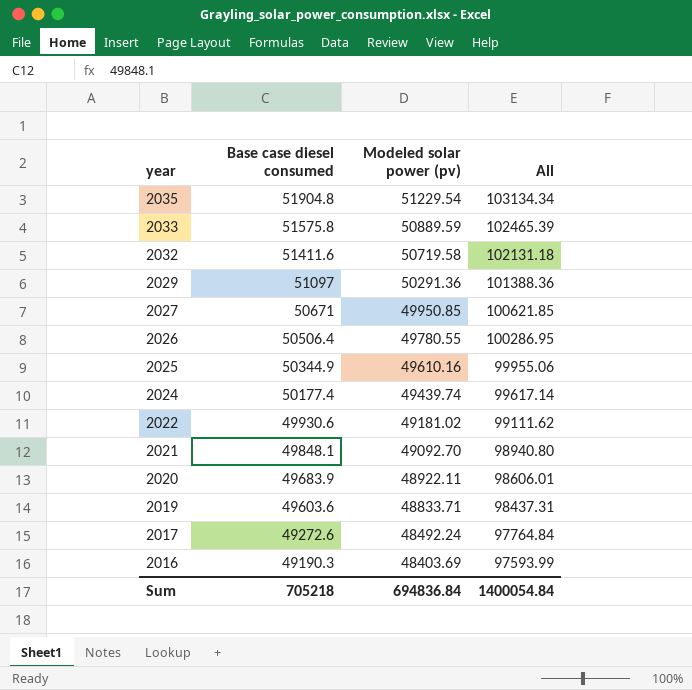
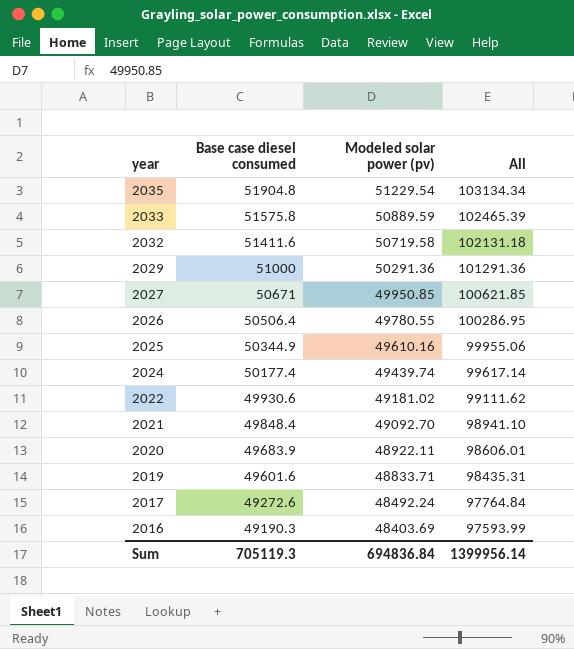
2029 | Base case diesel consumed: 51097 -> 51000
2029 | All: 101388.36 -> 101291.36
2021 | Base case diesel consumed: 49848.1 -> 49848.4
2021 | All: 98940.80 -> 98941.10
2019 | Base case diesel consumed: 49603.6 -> 49601.6
2019 | All: 98437.31 -> 98435.31
Sum | Base case diesel consumed: 705218 -> 705119.3
Sum | All: 1400054.84 -> 1399956.14

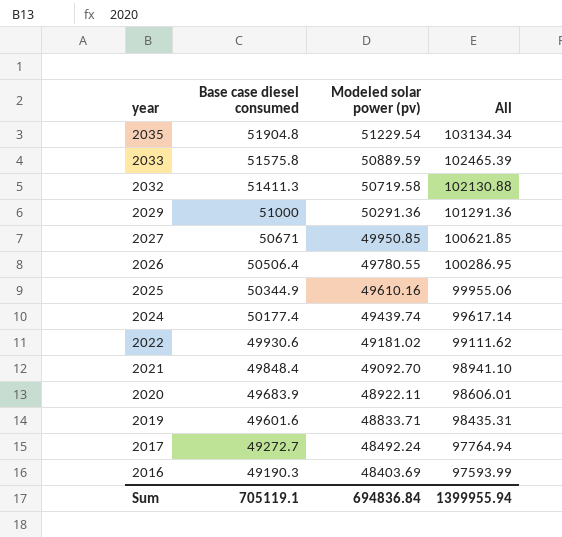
2032 | Base case diesel consumed: 51411.6 -> 51411.3
2032 | All: 102131.18 -> 102130.88
2017 | Base case diesel consumed: 49272.6 -> 49272.7
2017 | All: 97764.84 -> 97764.94
Sum | Base case diesel consumed: 705119.3 -> 705119.1
Sum | All: 1399956.14 -> 1399955.94

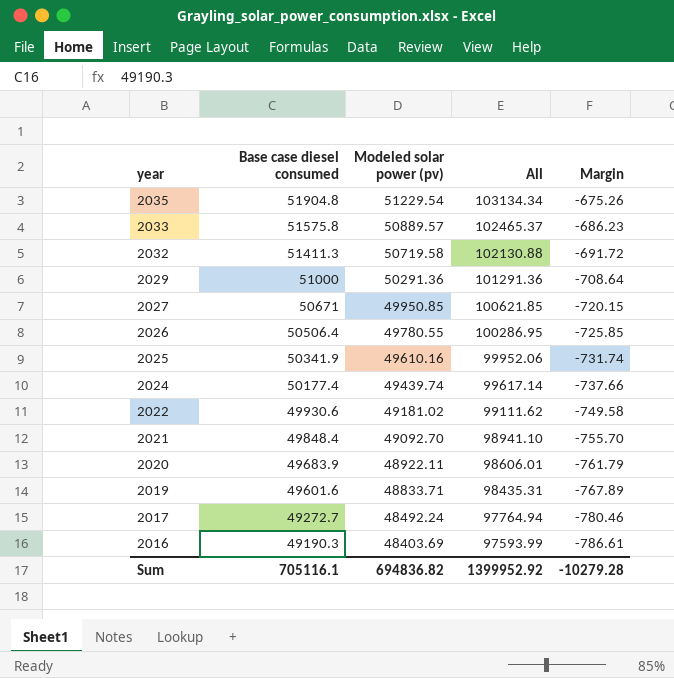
column Margin | formula: none -> [Modeled solar power (pv)] - [Base case diesel consumed]
2033 | Modeled solar power (pv): 50889.59 -> 50889.57
2033 | All: 102465.39 -> 102465.37
2025 | Base case diesel consumed: 50344.9 -> 50341.9
2025 | All: 99955.06 -> 99952.06
Sum | Base case diesel consumed: 705119.1 -> 705116.1
Sum | Modeled solar power (pv): 694836.84 -> 694836.82
Sum | All: 1399955.94 -> 1399952.92

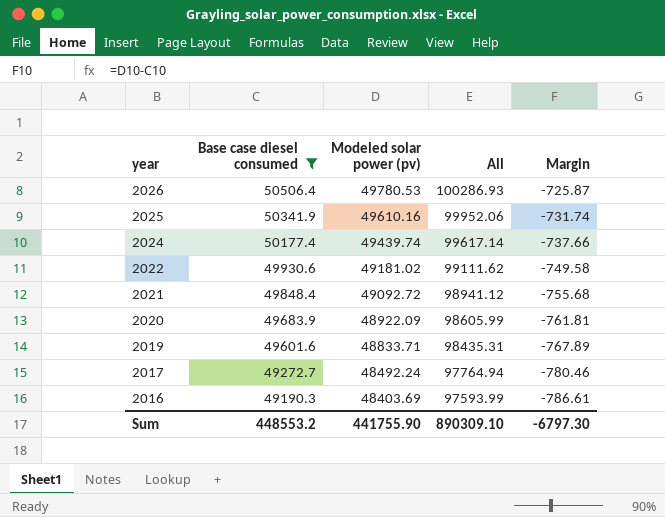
filter: none -> Base case diesel consumed <= 50506.4
2026 | Modeled solar power (pv): 49780.55 -> 49780.53
2026 | All: 100286.95 -> 100286.93
2026 | Margin: -725.85 -> -725.87
2021 | Modeled solar power (pv): 49092.70 -> 49092.72
2021 | All: 98941.10 -> 98941.12
2021 | Margin: -755.70 -> -755.68
2020 | Modeled solar power (pv): 48922.11 -> 48922.09
2020 | All: 98606.01 -> 98605.99
2020 | Margin: -761.79 -> -761.81
Sum | Base case diesel consumed: 705116.1 -> 448553.2
Sum | Modeled solar power (pv): 694836.82 -> 441755.90
Sum | All: 1399952.92 -> 890309.10
Sum | Margin: -10279.28 -> -6797.30

